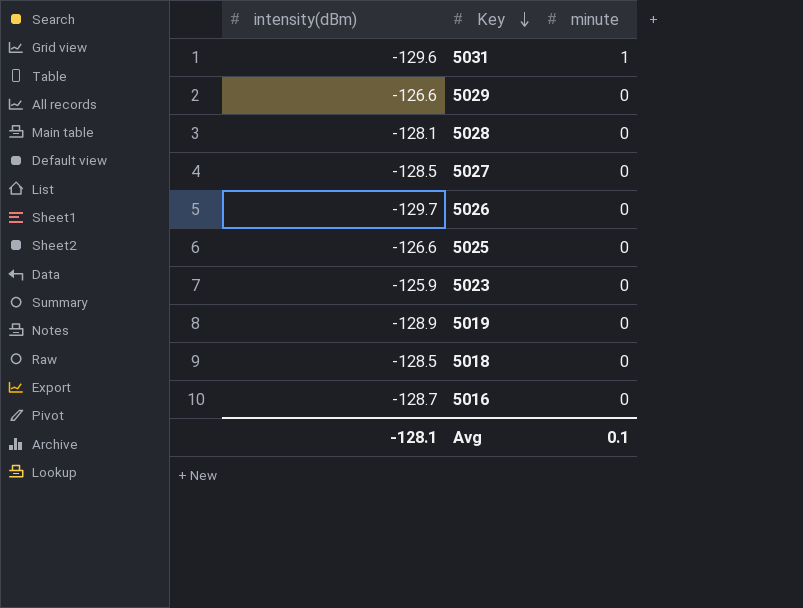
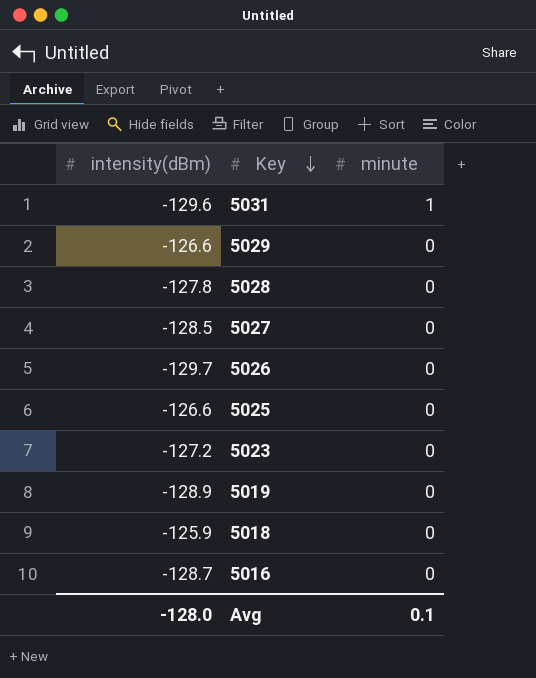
5028 | intensity(dBm): -128.1 -> -127.8
5023 | intensity(dBm): -125.9 -> -127.2
5018 | intensity(dBm): -128.5 -> -125.9
Avg | intensity(dBm): -128.1 -> -128.0

